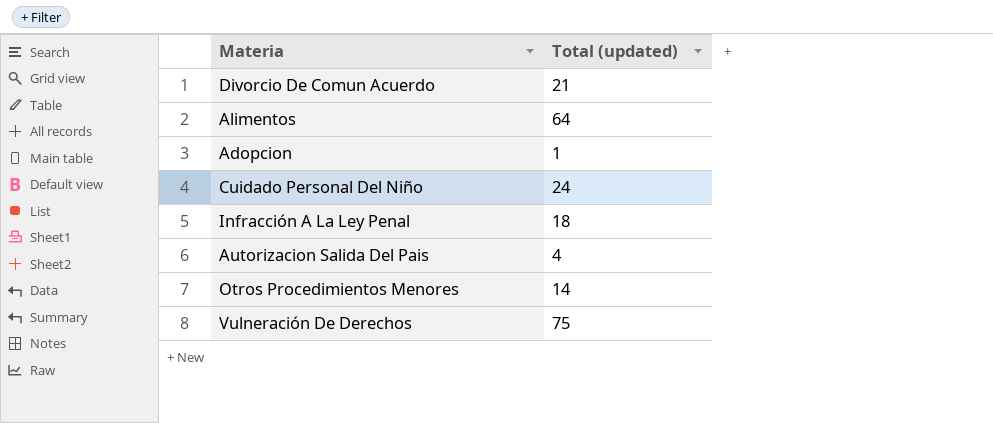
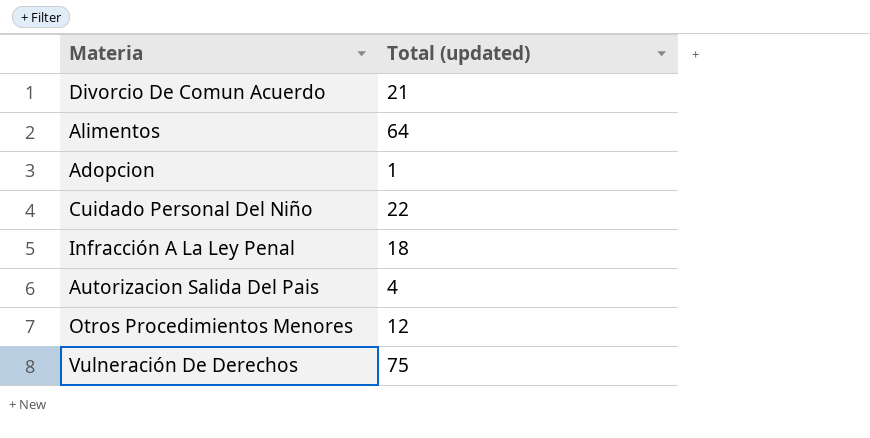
Cuidado Personal Del Niño | Total (updated): 24 -> 22
Otros Procedimientos Menores | Total (updated): 14 -> 12

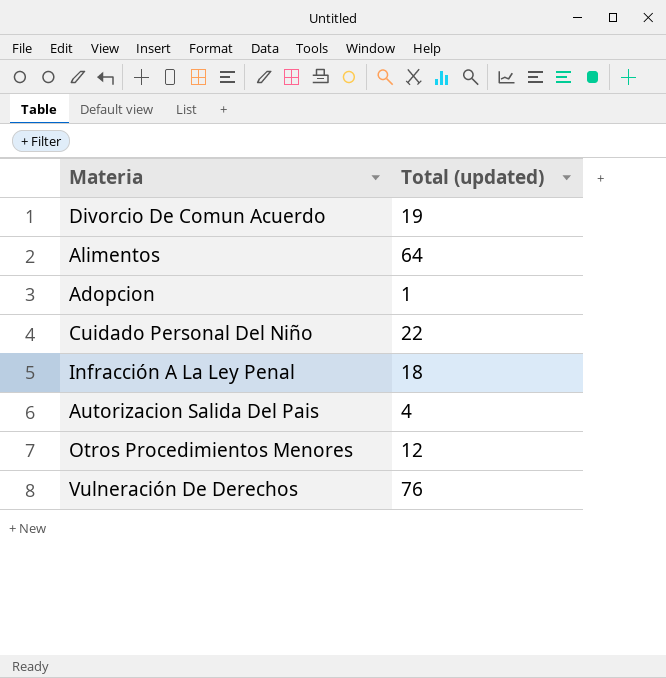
Divorcio De Comun Acuerdo | Total (updated): 21 -> 19
Vulneración De Derechos | Total (updated): 75 -> 76

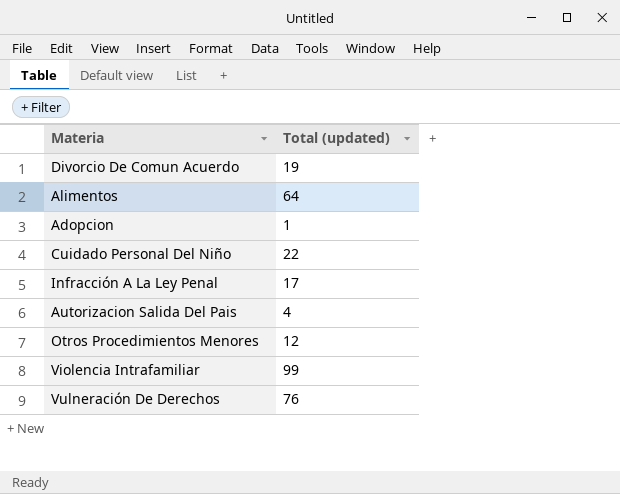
Infracción A La Ley Penal | Total (updated): 18 -> 17
row Violencia Intrafamiliar: none -> 99

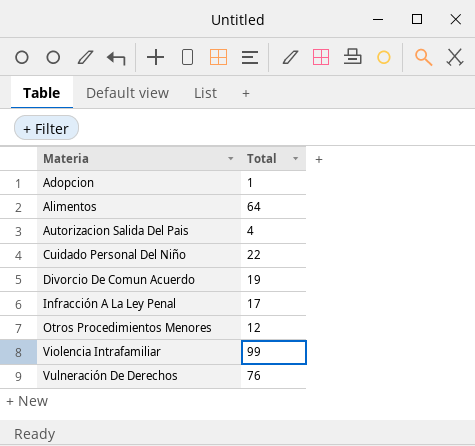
row order: none -> Materia ascending
column name: Total (updated) -> Total

